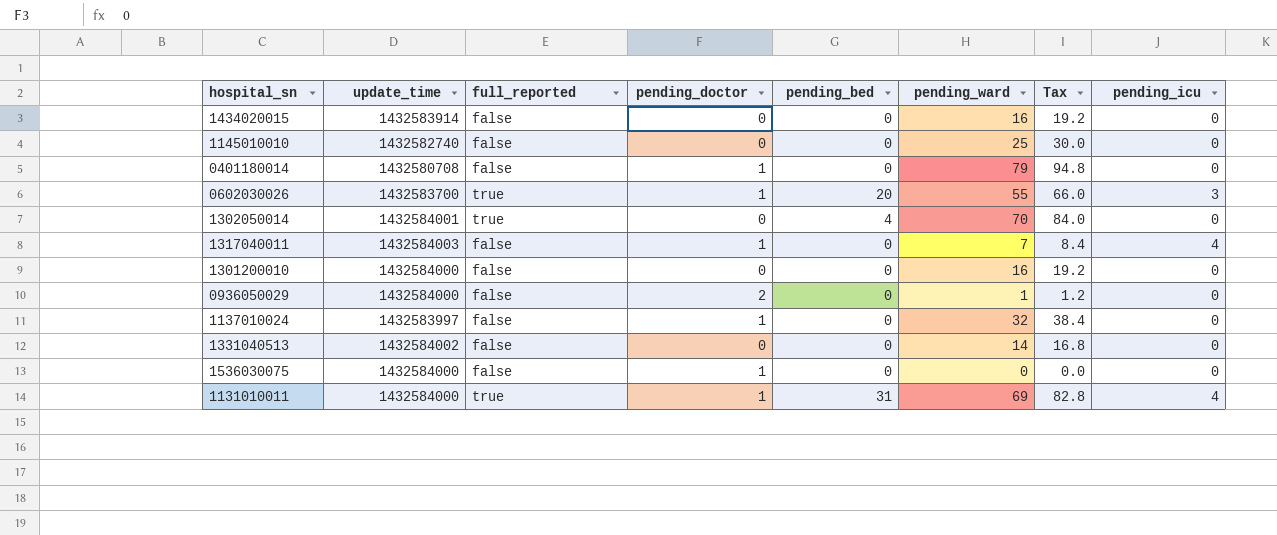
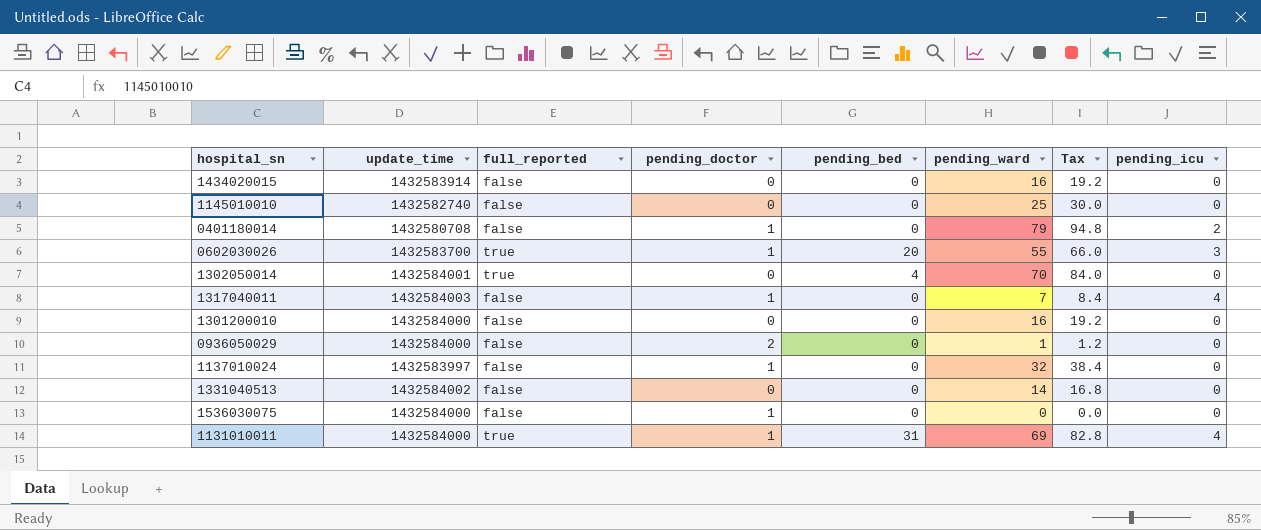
0401180014 | pending_icu: 0 -> 2

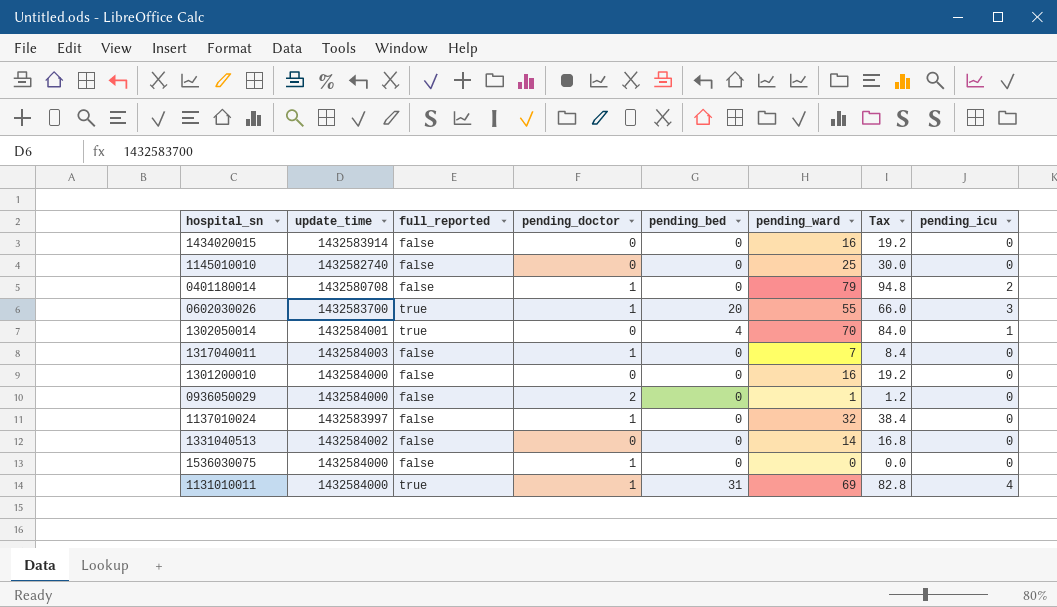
1302050014 | pending_icu: 0 -> 1
1317040011 | pending_icu: 4 -> 0

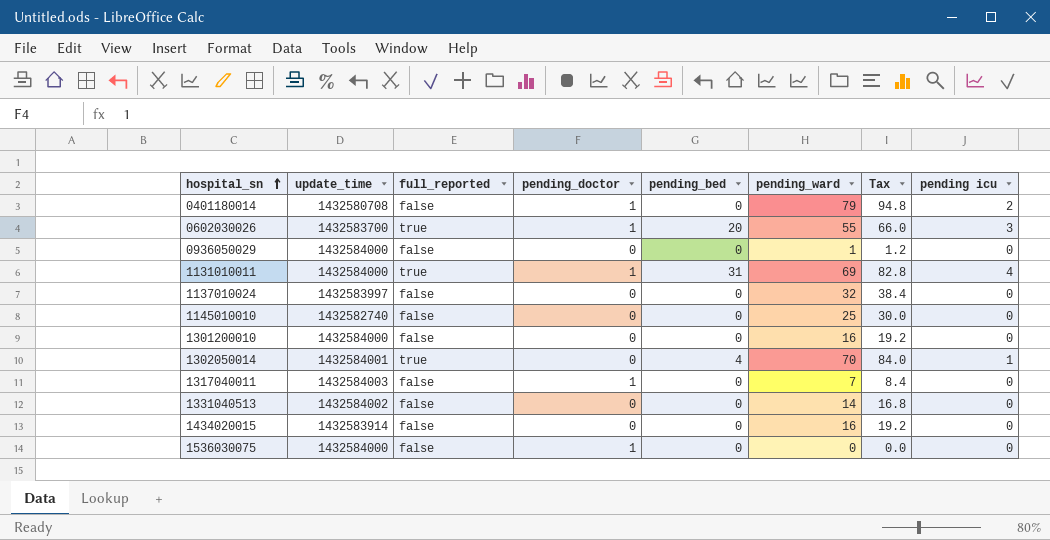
row order: none -> hospital_sn ascending
column name: pending_icu -> pending icu
0936050029 | pending_doctor: 2 -> 0
1137010024 | pending_doctor: 1 -> 0

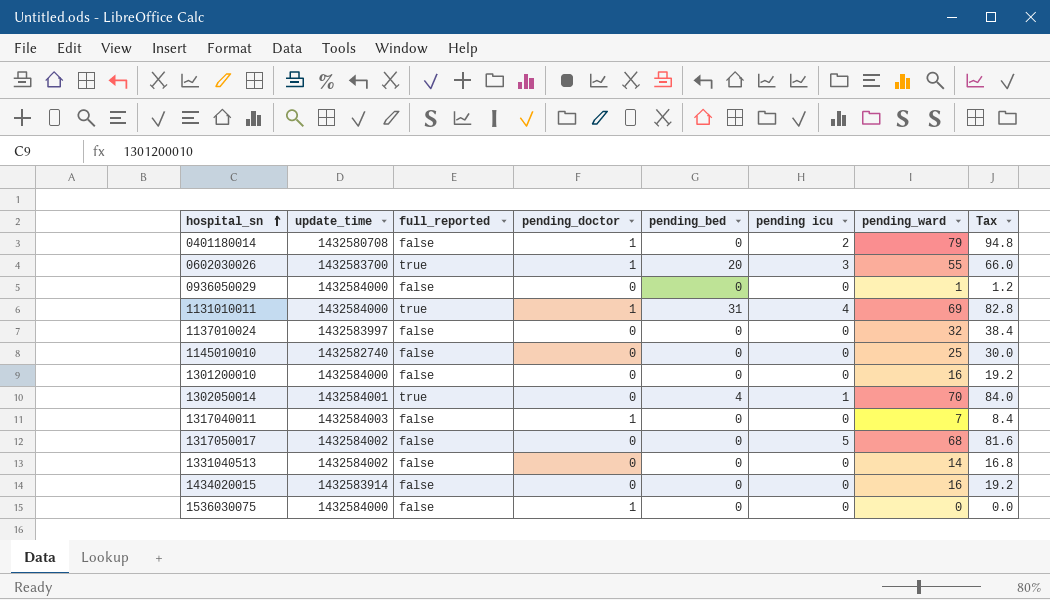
column pending icu | position: 8 -> 6
row 1317050017: none -> 1432584002 | false | 0 | 0 | 5 | 68 | 81.6

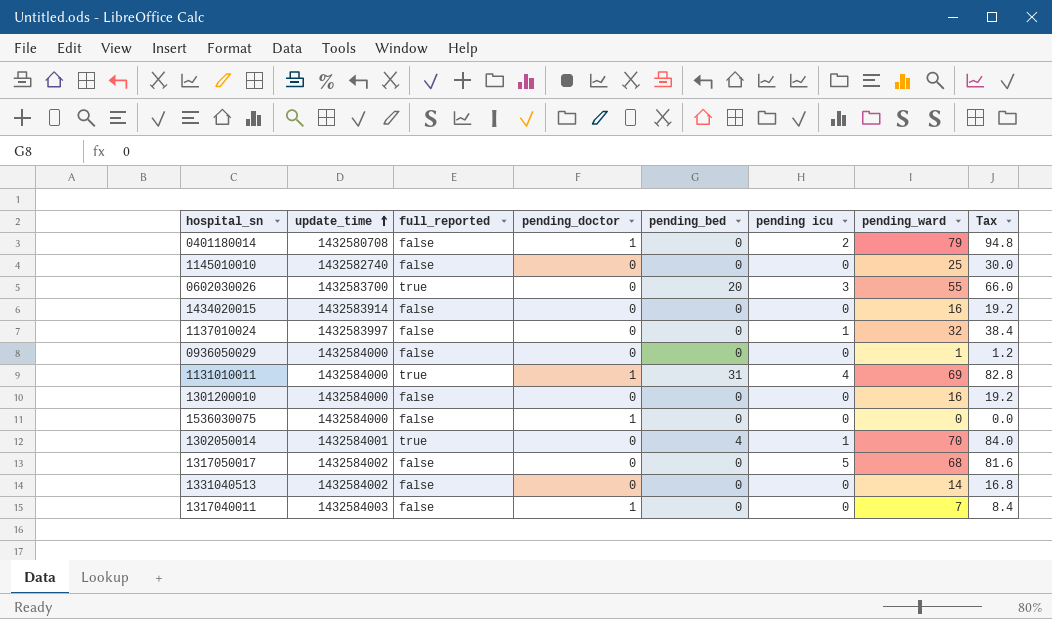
row order: hospital_sn ascending -> update_time ascending
0602030026 | pending_doctor: 1 -> 0
1137010024 | pending icu: 0 -> 1

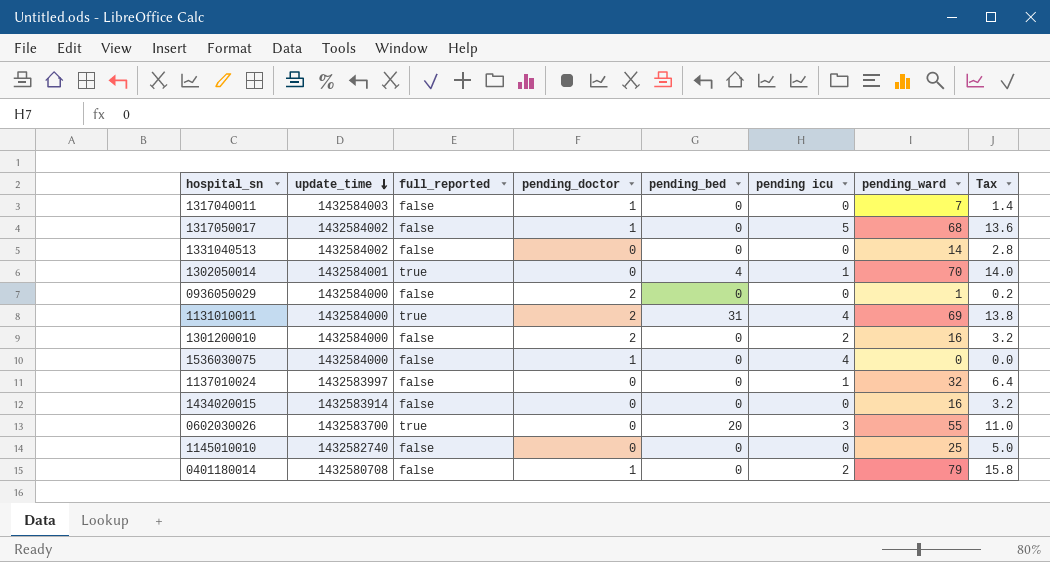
row order: update_time ascending -> update_time descending
column Tax | formula: [pending_ward] * 1.2 -> [pending_ward] * 0.2
1317050017 | pending_doctor: 0 -> 1
0936050029 | pending_doctor: 0 -> 2
1131010011 | pending_doctor: 1 -> 2
1301200010 | pending_doctor: 0 -> 2
1301200010 | pending icu: 0 -> 2
1536030075 | pending icu: 0 -> 4

